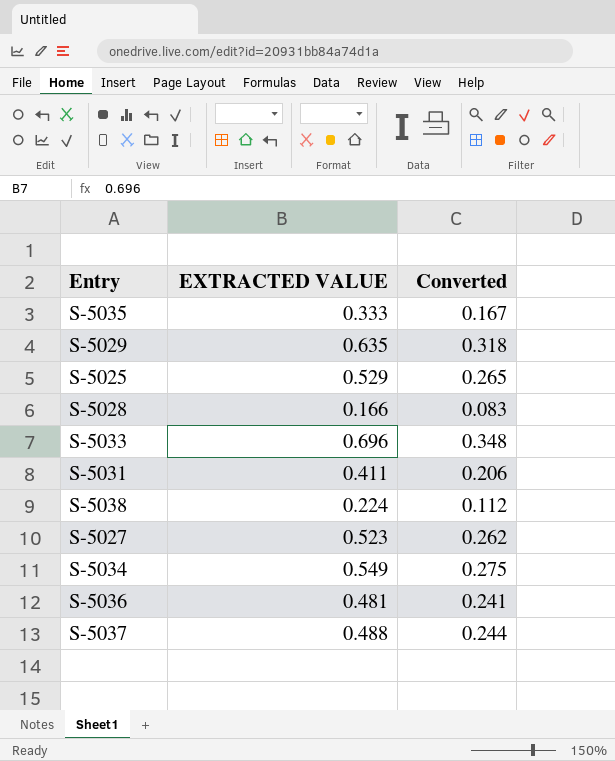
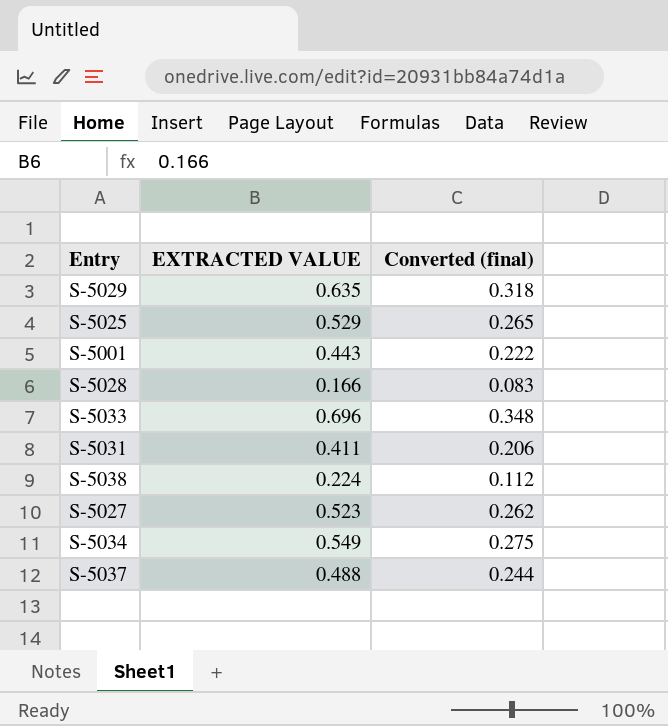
column name: Converted -> Converted (final)
row S-5035: 0.333 | 0.167 -> none
row S-5036: 0.481 | 0.241 -> none
row S-5001: none -> 0.443 | 0.222

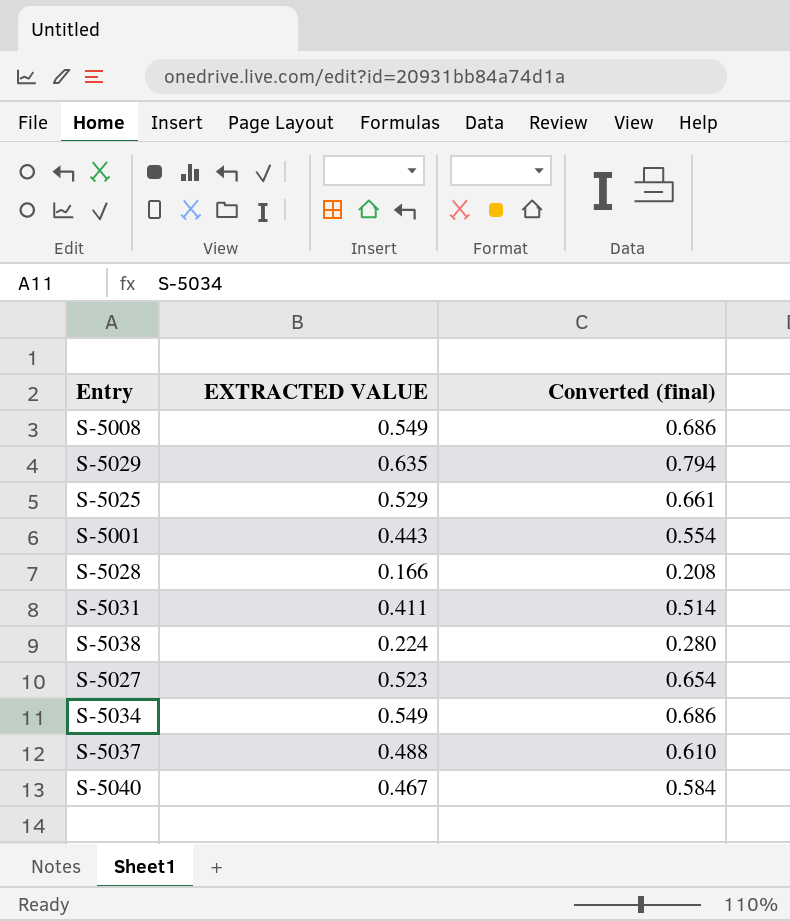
column Converted (final) | formula: [EXTRACTED VALUE] * 0.5 -> [EXTRACTED VALUE] * 1.25
row S-5033: 0.696 | 0.348 -> none
row S-5008: none -> 0.549 | 0.686
row S-5040: none -> 0.467 | 0.584

